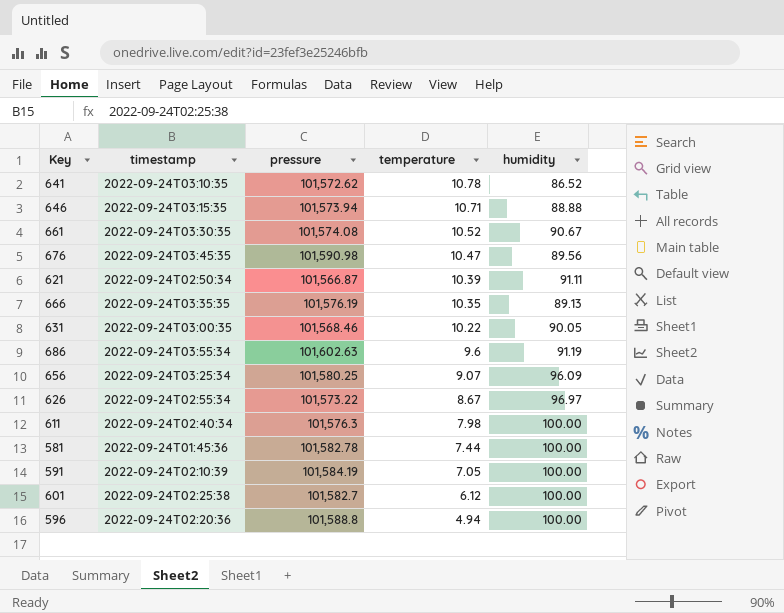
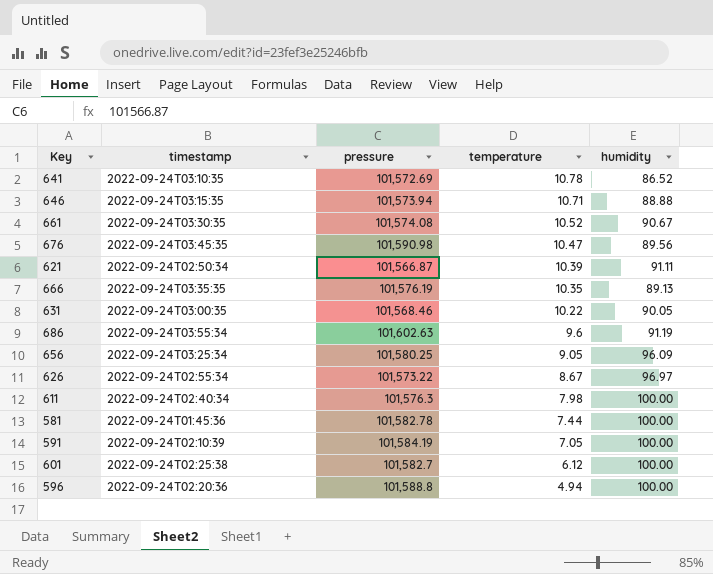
641 | pressure: 101,572.62 -> 101,572.69
656 | temperature: 9.07 -> 9.05

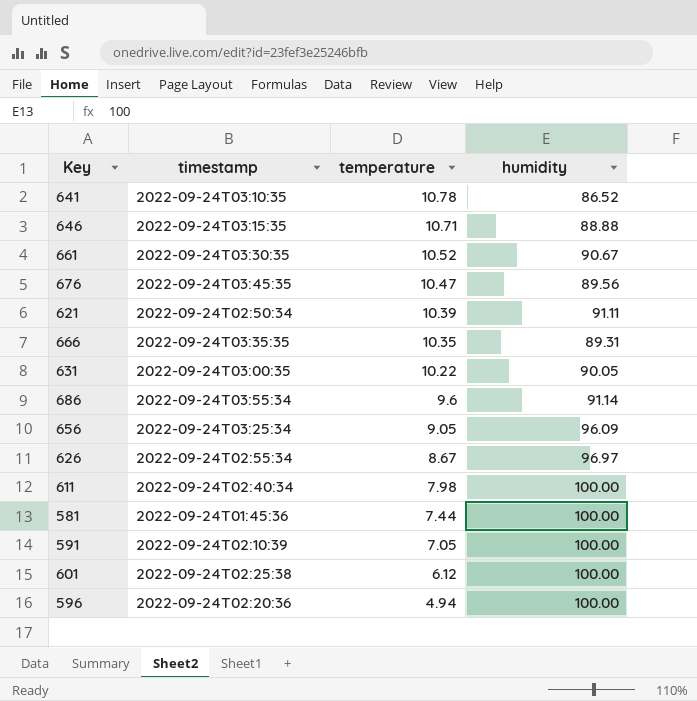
column pressure | position: 3 -> none
666 | humidity: 89.13 -> 89.31
686 | humidity: 91.19 -> 91.14

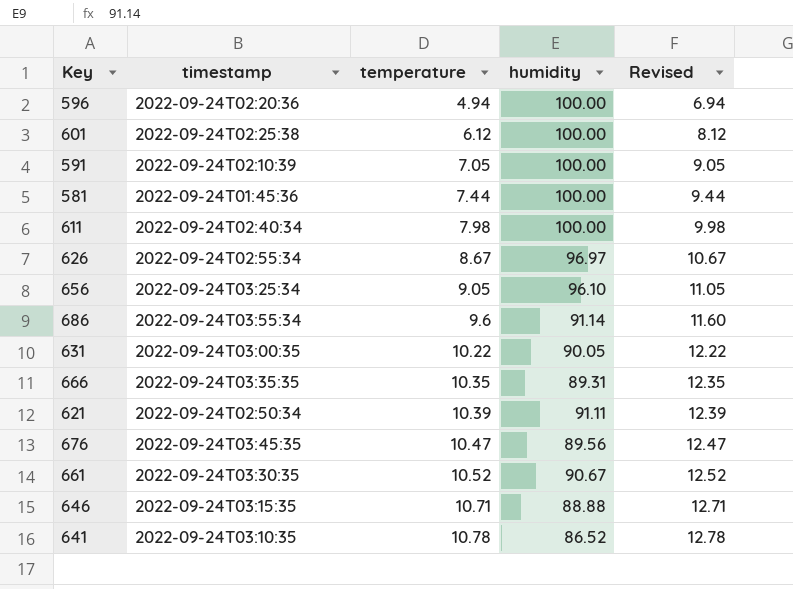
row order: temperature descending -> temperature ascending
column Revised | formula: none -> [temperature] + 2
656 | humidity: 96.09 -> 96.10

